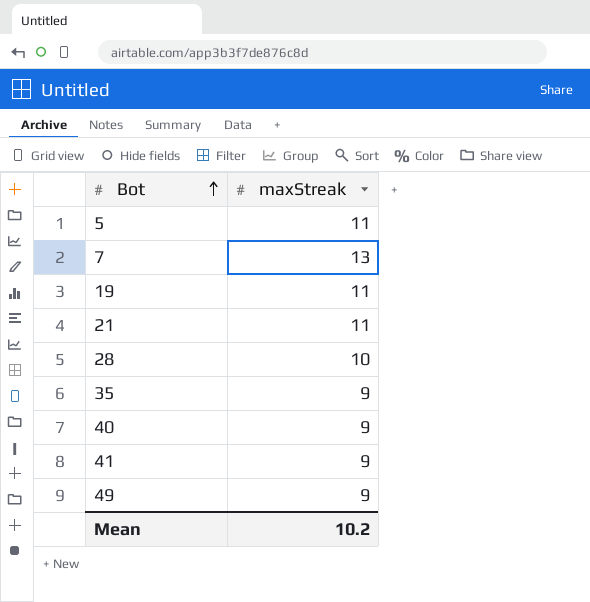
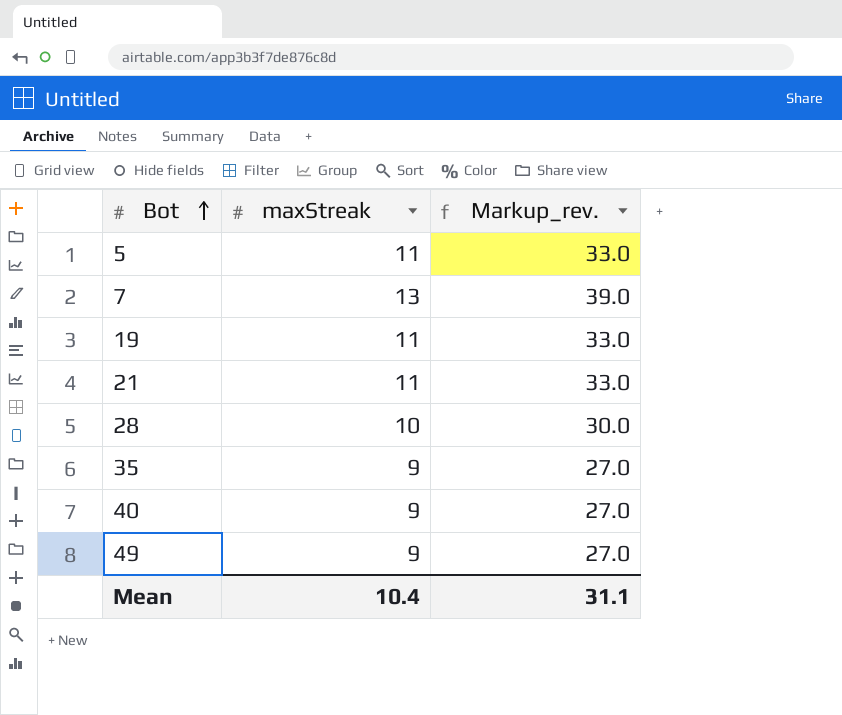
column Markup_rev. | formula: none -> [maxStreak] * 3
row 41: 9 -> none
Mean | maxStreak: 10.2 -> 10.4

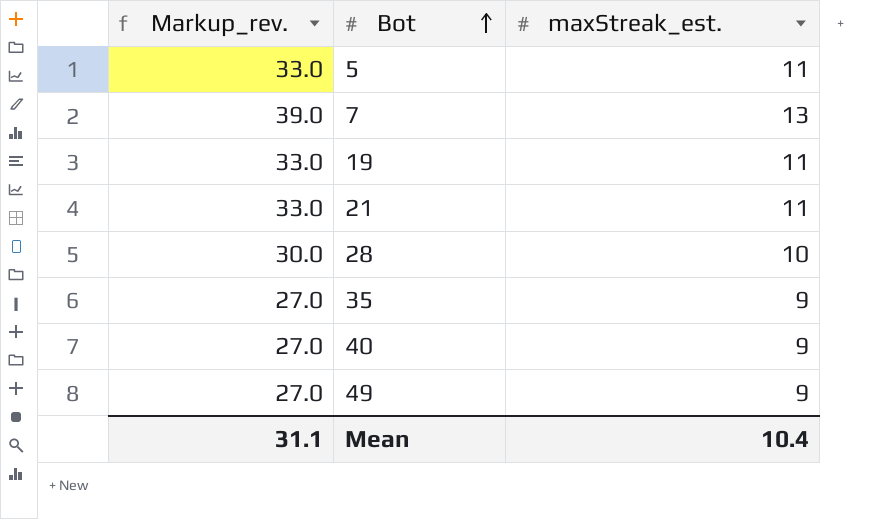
column Markup_rev. | position: 3 -> 1
column name: maxStreak -> maxStreak_est.

